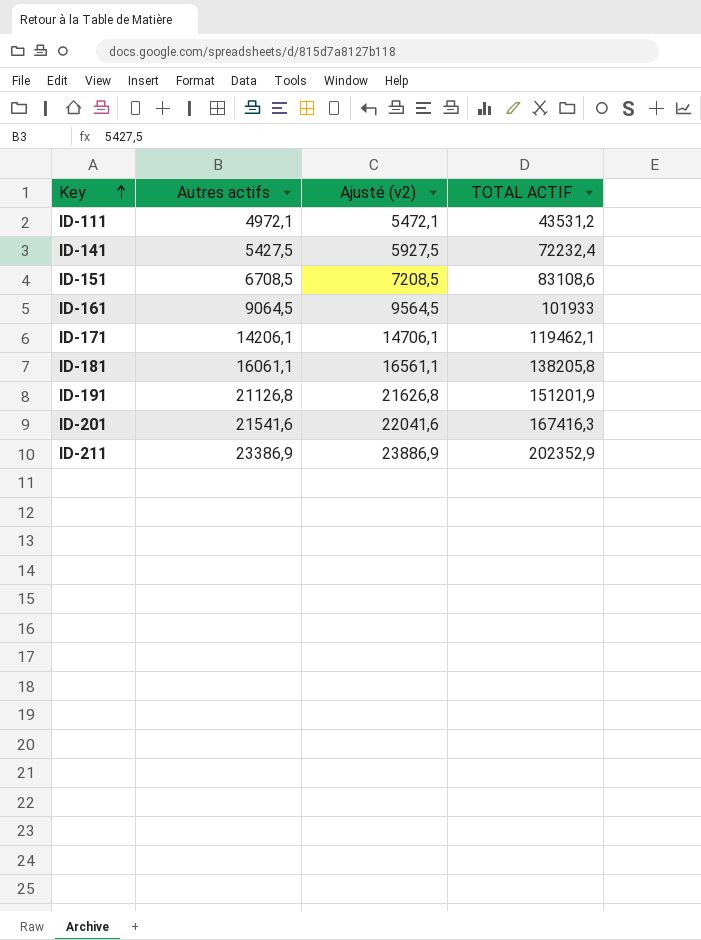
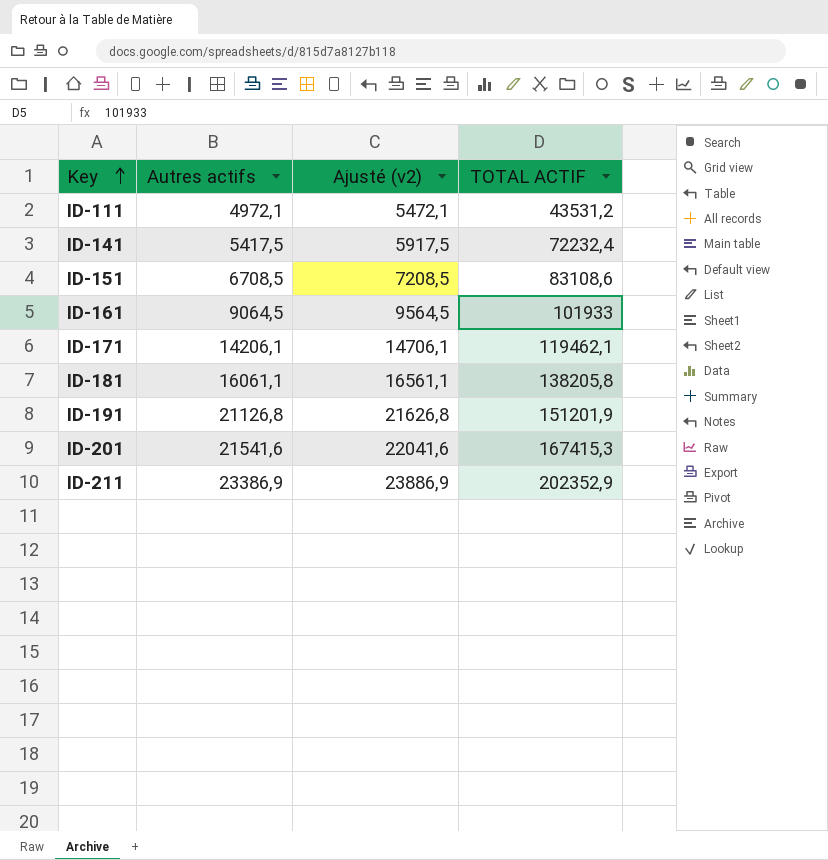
ID-141 | Autres actifs: 5427,5 -> 5417,5
ID-141 | Ajusté (v2): 5927,5 -> 5917,5
ID-201 | TOTAL ACTIF: 167416,3 -> 167415,3

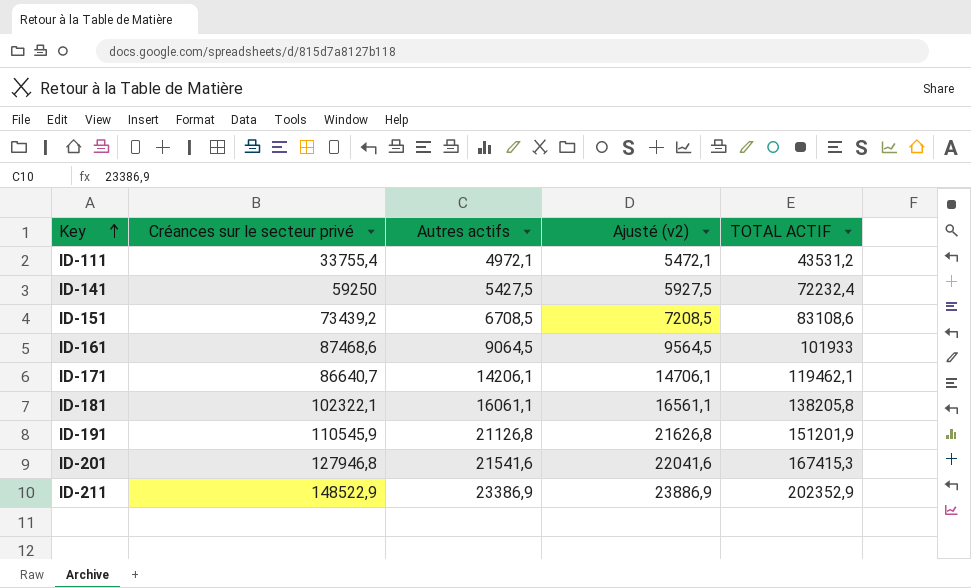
column Créances sur le secteur privé | position: none -> 2
ID-141 | Autres actifs: 5417,5 -> 5427,5
ID-141 | Ajusté (v2): 5917,5 -> 5927,5

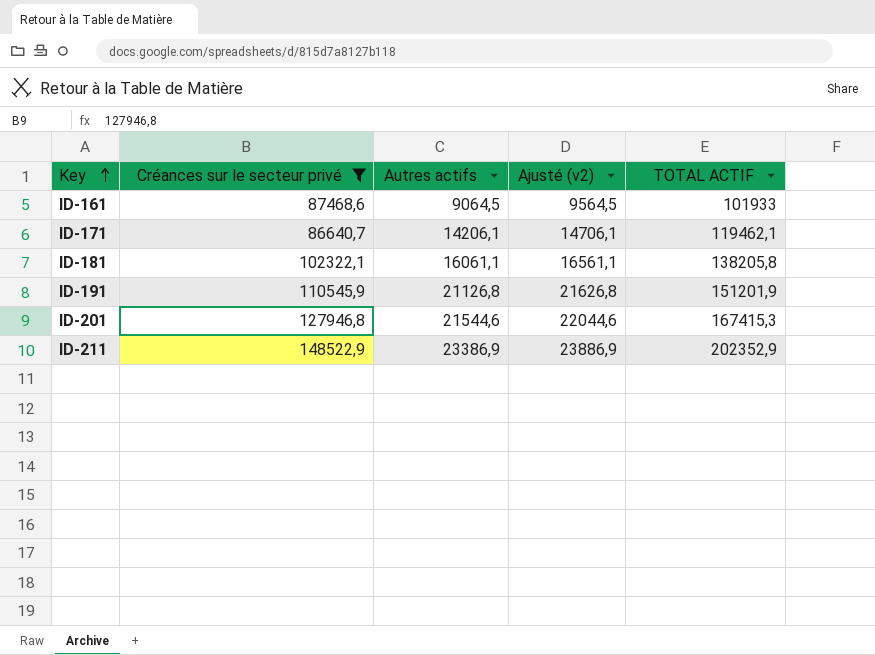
filter: none -> Créances sur le secteur privé >= 86640,7
ID-201 | Autres actifs: 21541,6 -> 21544,6
ID-201 | Ajusté (v2): 22041,6 -> 22044,6

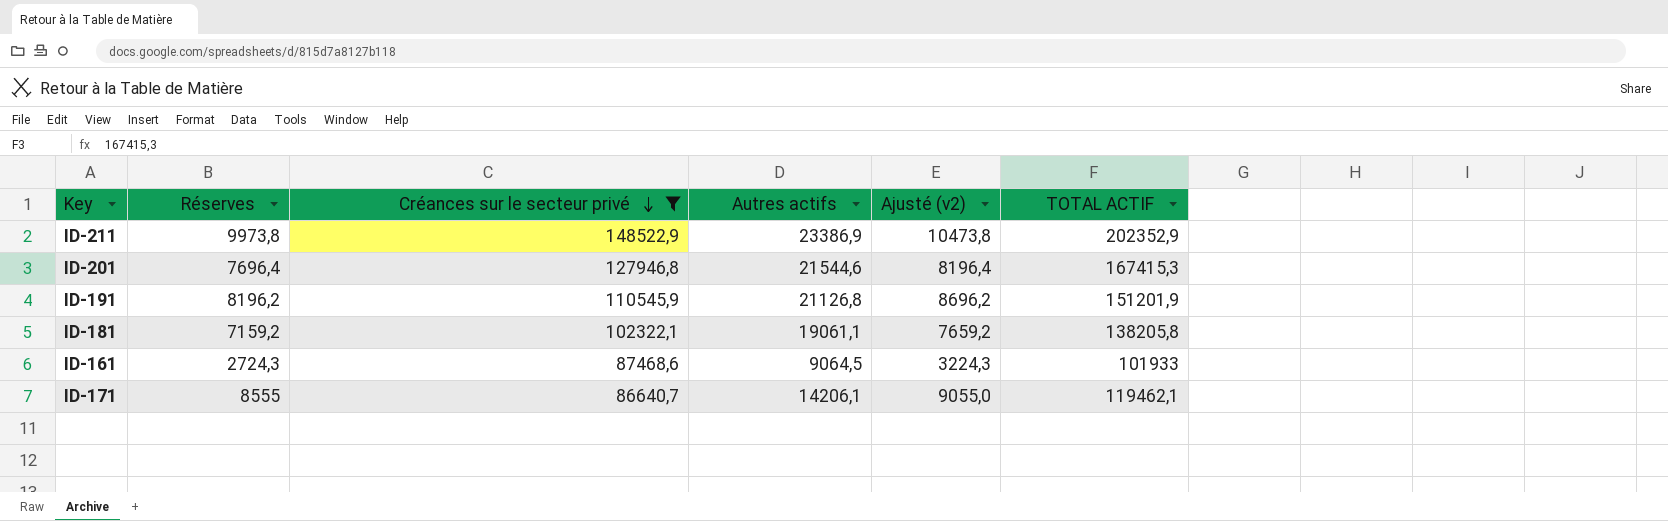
row order: Key ascending -> Créances sur le secteur privé descending
column Réserves | position: none -> 2
column Ajusté (v2) | formula: [Autres actifs] + 500 -> [Réserves] + 500
ID-181 | Autres actifs: 16061,1 -> 19061,1

